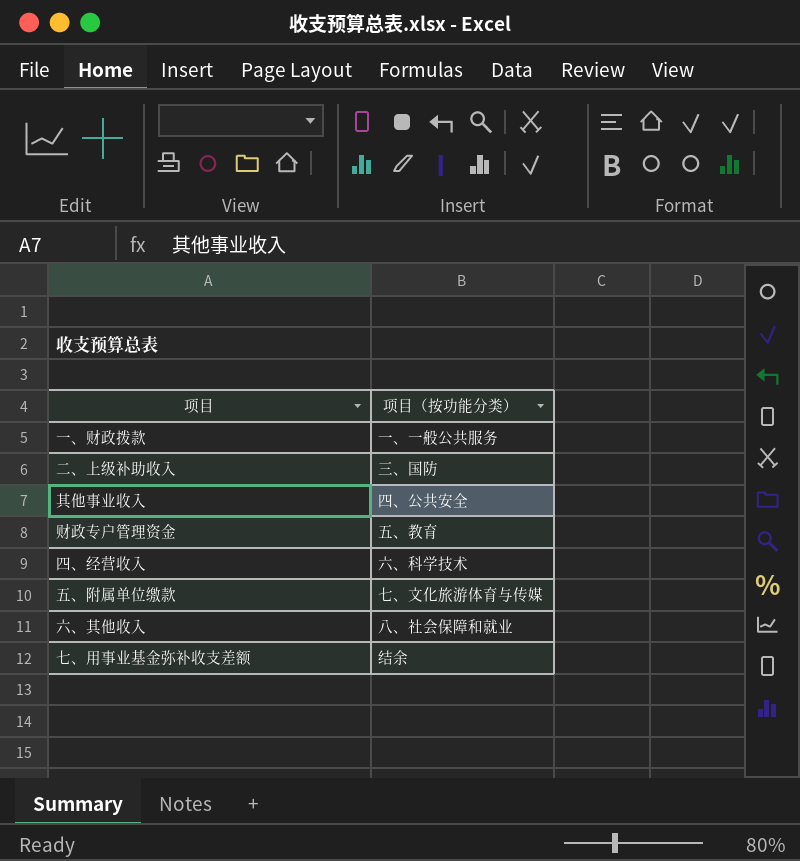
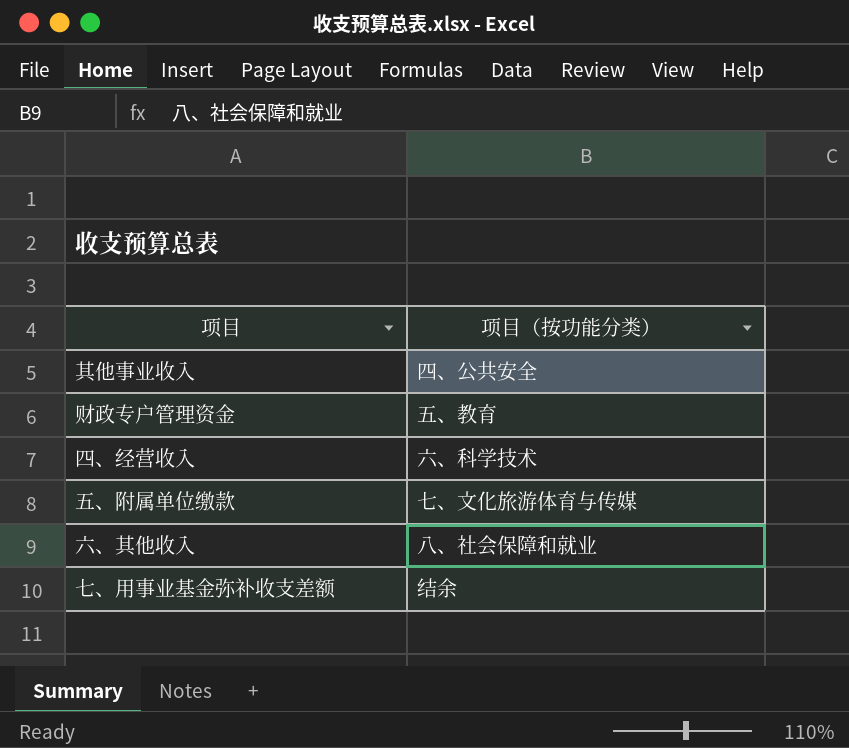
row 一、财政拨款: 一、一般公共服务 -> none
row 二、上级补助收入: 三、国防 -> none

